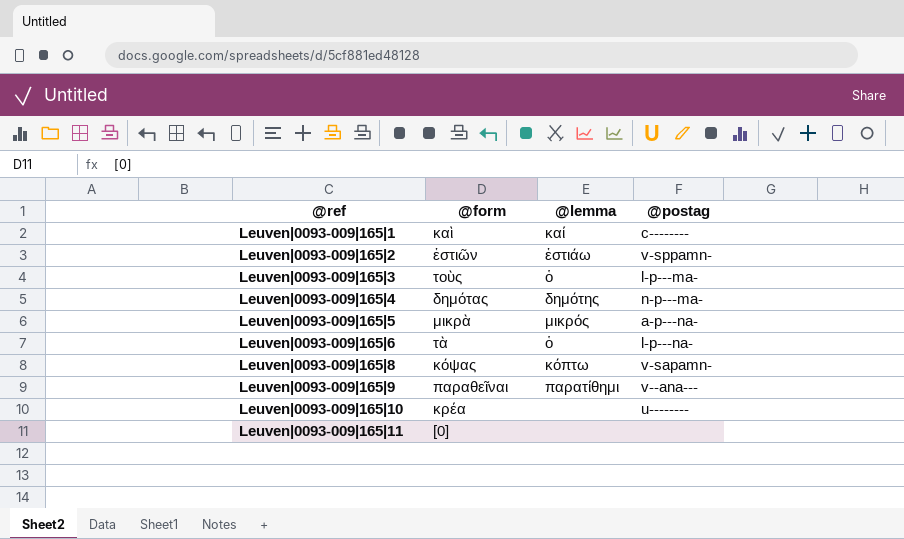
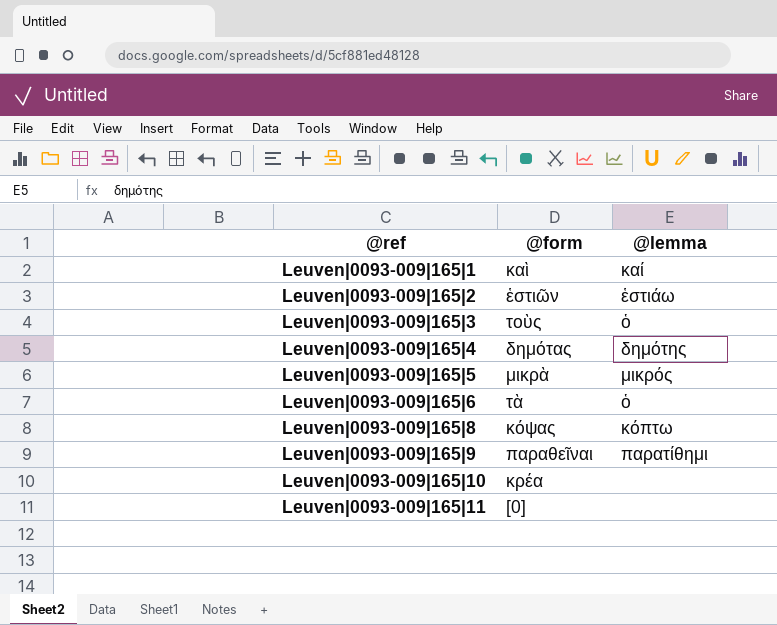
column @postag | position: 4 -> none

